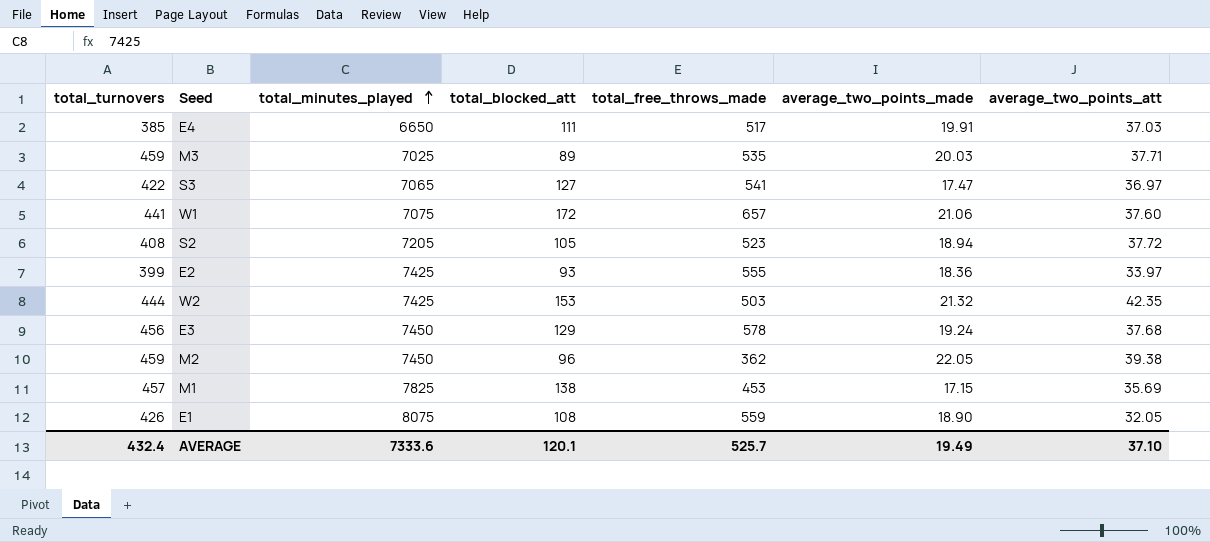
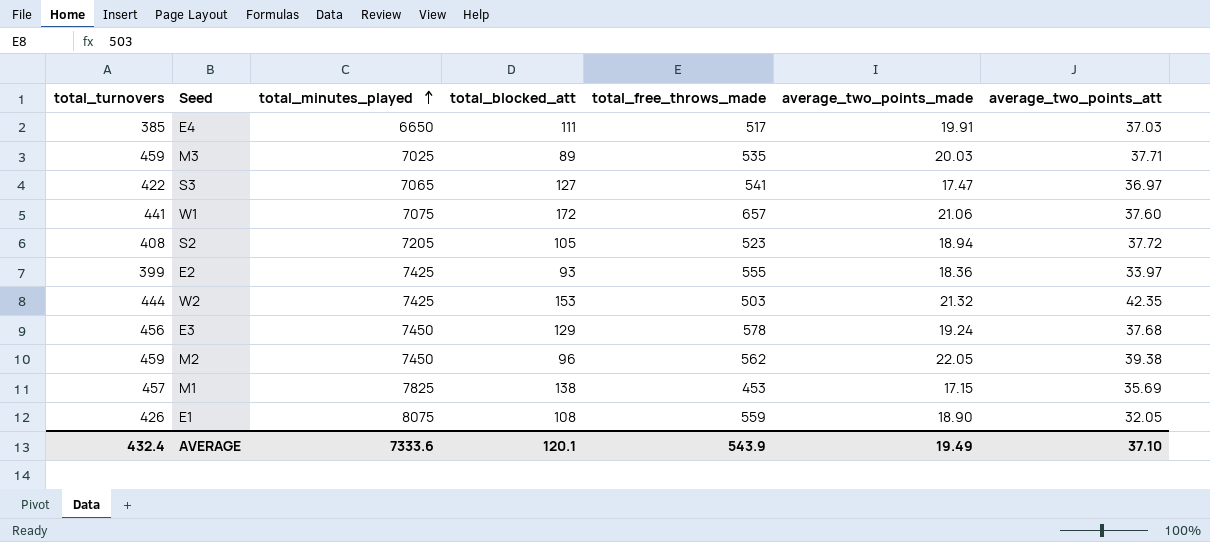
M2 | total_free_throws_made: 362 -> 562
AVERAGE | total_free_throws_made: 525.7 -> 543.9

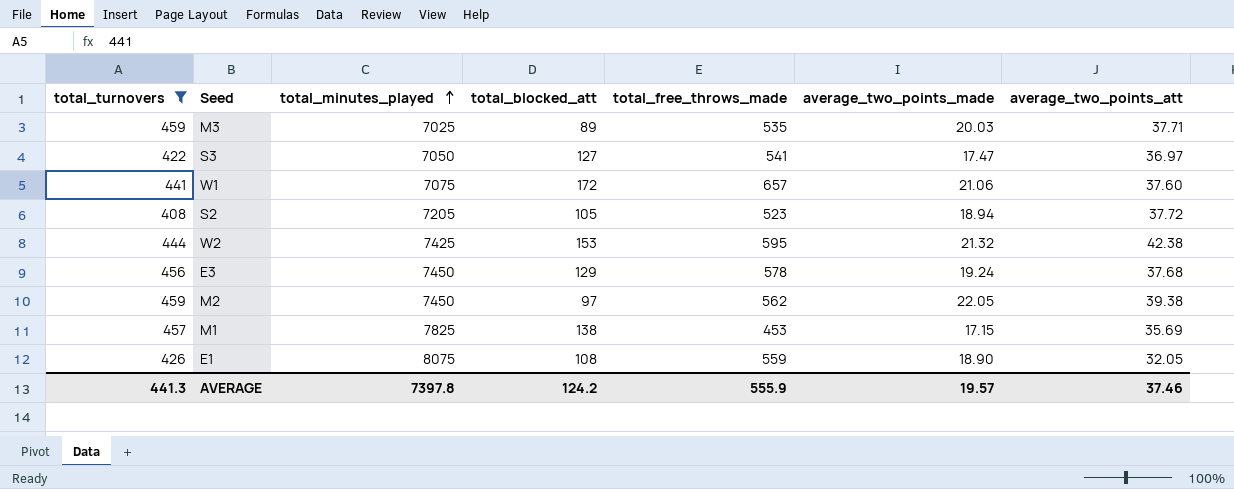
filter: none -> total_turnovers >= 408
S3 | total_minutes_played: 7065 -> 7050
W2 | total_free_throws_made: 503 -> 595
W2 | average_two_points_att: 42.35 -> 42.38
M2 | total_blocked_att: 96 -> 97
AVERAGE | total_turnovers: 432.4 -> 441.3
AVERAGE | total_minutes_played: 7333.6 -> 7397.8
AVERAGE | total_blocked_att: 120.1 -> 124.2
AVERAGE | total_free_throws_made: 543.9 -> 555.9
AVERAGE | average_two_points_made: 19.49 -> 19.57
AVERAGE | average_two_points_att: 37.10 -> 37.46

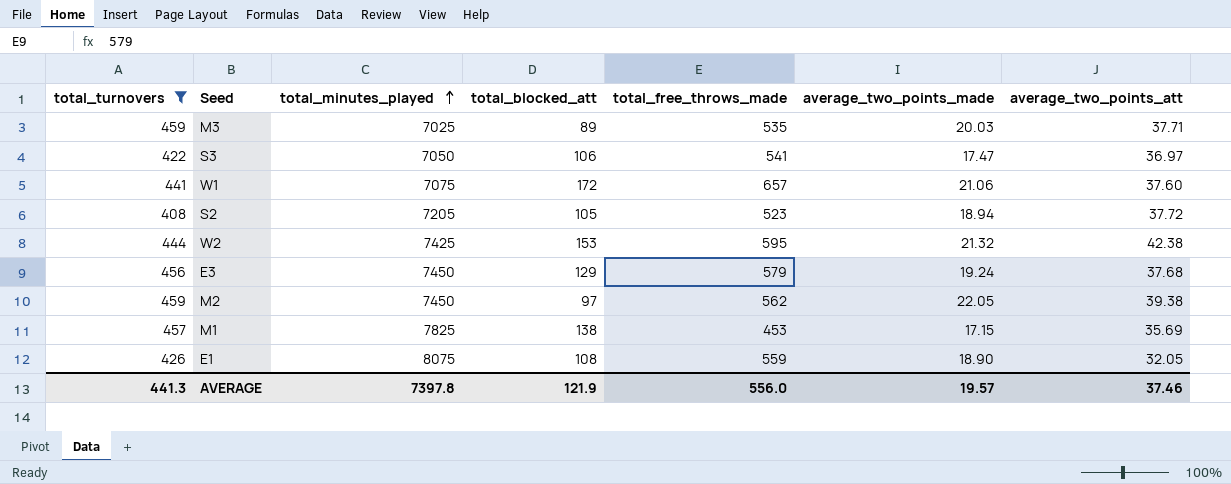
S3 | total_blocked_att: 127 -> 106
E3 | total_free_throws_made: 578 -> 579
AVERAGE | total_blocked_att: 124.2 -> 121.9
AVERAGE | total_free_throws_made: 555.9 -> 556.0

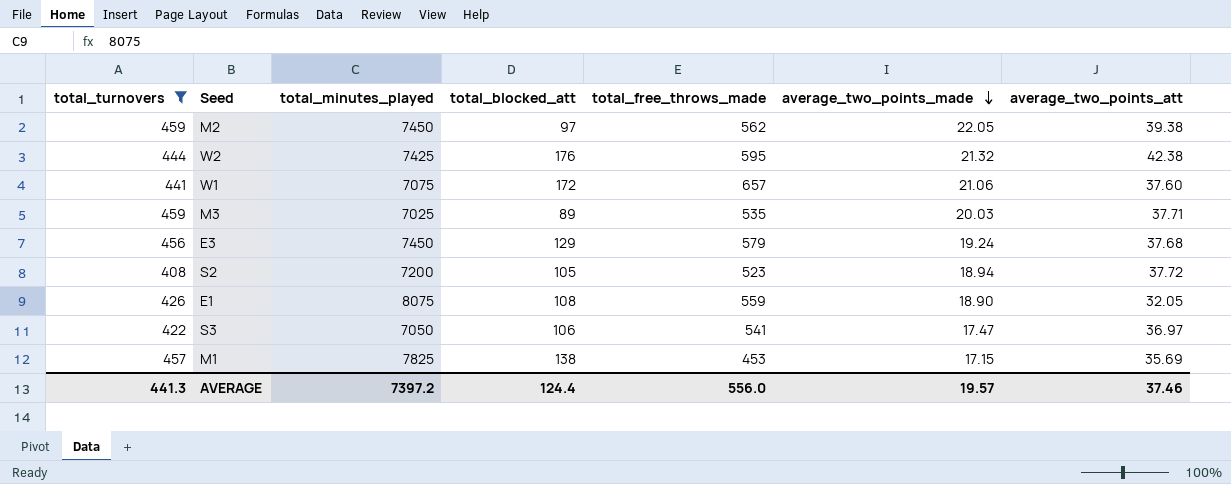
row order: total_minutes_played ascending -> average_two_points_made descending
W2 | total_blocked_att: 153 -> 176
S2 | total_minutes_played: 7205 -> 7200
AVERAGE | total_minutes_played: 7397.8 -> 7397.2
AVERAGE | total_blocked_att: 121.9 -> 124.4

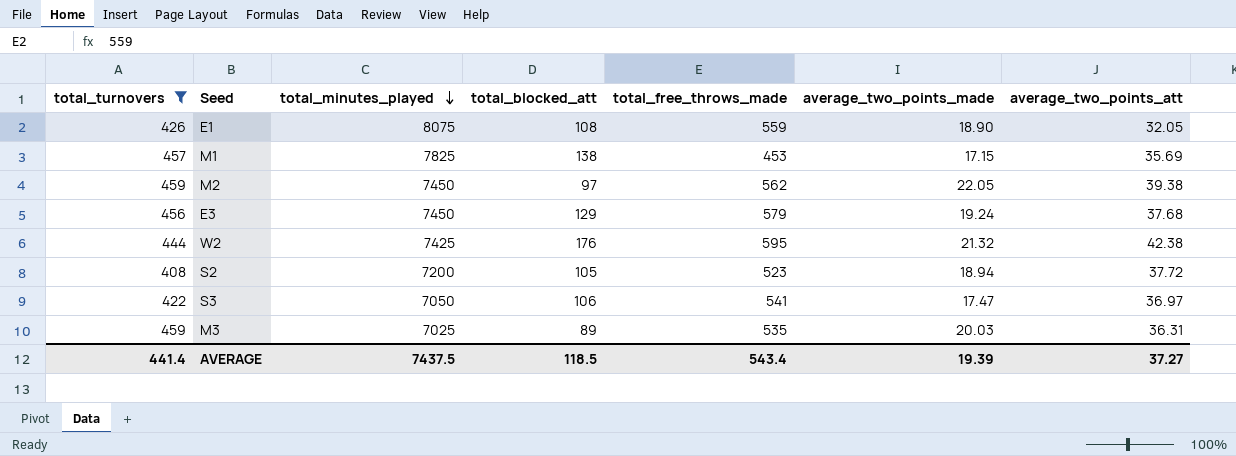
row order: average_two_points_made descending -> total_minutes_played descending
row W1: 441 | 7075 | 172 | 657 | 21.06 | 37.60 -> none
M3 | average_two_points_att: 37.71 -> 36.31
AVERAGE | total_turnovers: 441.3 -> 441.4
AVERAGE | total_minutes_played: 7397.2 -> 7437.5
AVERAGE | total_blocked_att: 124.4 -> 118.5
AVERAGE | total_free_throws_made: 556.0 -> 543.4
AVERAGE | average_two_points_made: 19.57 -> 19.39
AVERAGE | average_two_points_att: 37.46 -> 37.27

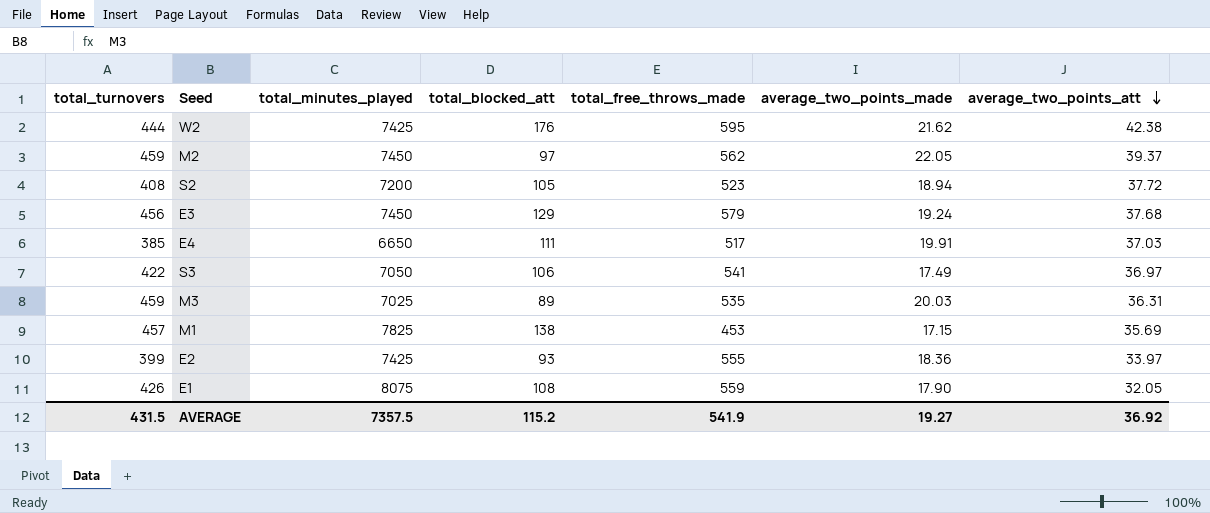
filter: total_turnovers >= 408 -> none
row order: total_minutes_played descending -> average_two_points_att descending
W2 | average_two_points_made: 21.32 -> 21.62
M2 | average_two_points_att: 39.38 -> 39.37
S3 | average_two_points_made: 17.47 -> 17.49
E1 | average_two_points_made: 18.90 -> 17.90
AVERAGE | total_turnovers: 441.4 -> 431.5
AVERAGE | total_minutes_played: 7437.5 -> 7357.5
AVERAGE | total_blocked_att: 118.5 -> 115.2
AVERAGE | total_free_throws_made: 543.4 -> 541.9
AVERAGE | average_two_points_made: 19.39 -> 19.27
AVERAGE | average_two_points_att: 37.27 -> 36.92

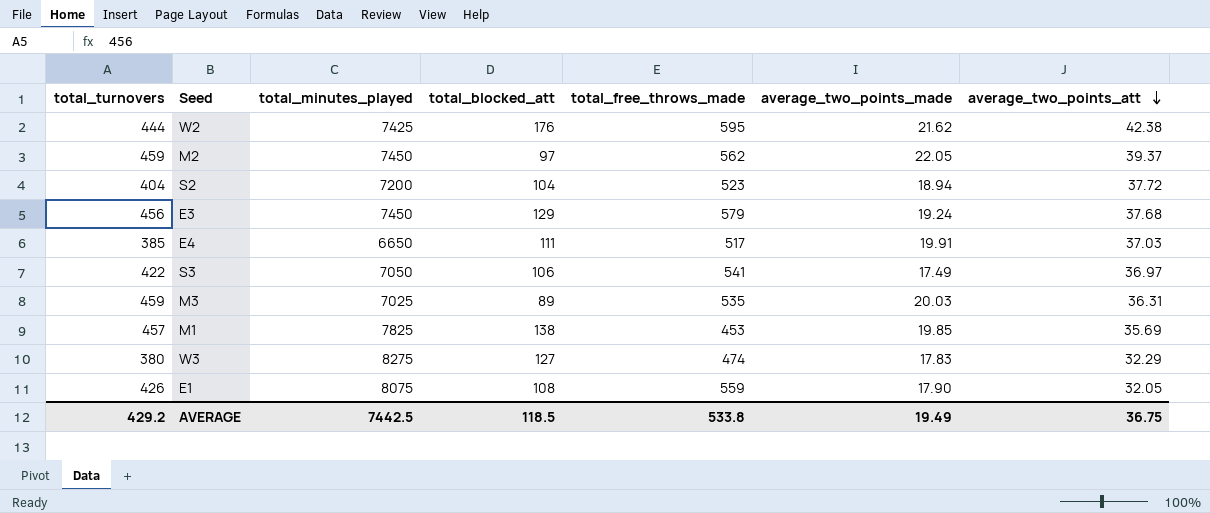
row E2: 399 | 7425 | 93 | 555 | 18.36 | 33.97 -> none
S2 | total_turnovers: 408 -> 404
S2 | total_blocked_att: 105 -> 104
M1 | average_two_points_made: 17.15 -> 19.85
row W3: none -> 380 | 8275 | 127 | 474 | 17.83 | 32.29
AVERAGE | total_turnovers: 431.5 -> 429.2
AVERAGE | total_minutes_played: 7357.5 -> 7442.5
AVERAGE | total_blocked_att: 115.2 -> 118.5
AVERAGE | total_free_throws_made: 541.9 -> 533.8
AVERAGE | average_two_points_made: 19.27 -> 19.49
AVERAGE | average_two_points_att: 36.92 -> 36.75

